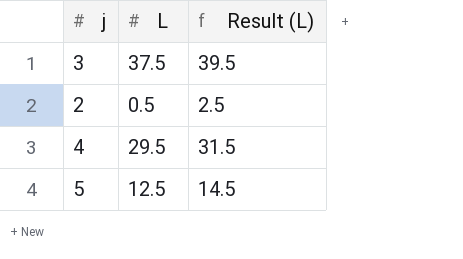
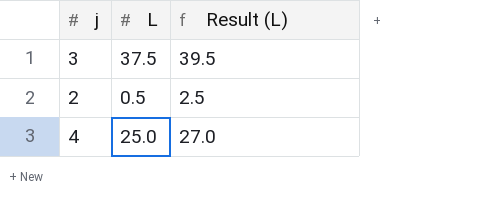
row 5: 12.5 | 14.5 -> none
4 | L: 29.5 -> 25.0
4 | Result (L): 31.5 -> 27.0

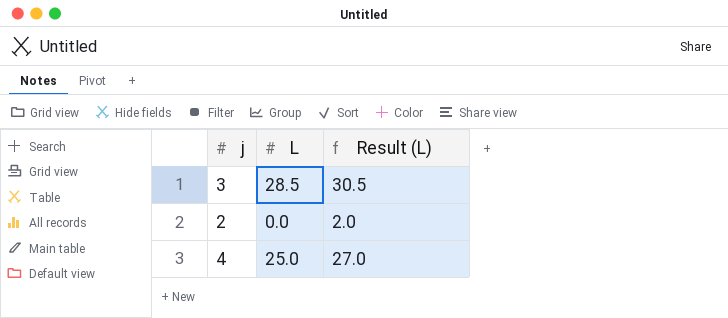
3 | L: 37.5 -> 28.5
3 | Result (L): 39.5 -> 30.5
2 | L: 0.5 -> 0.0
2 | Result (L): 2.5 -> 2.0

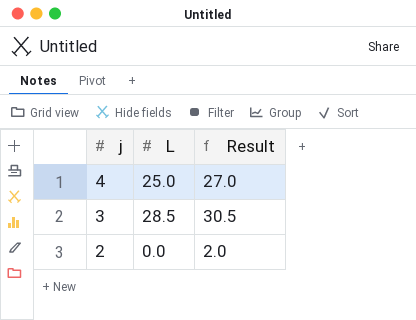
row order: none -> j descending
column name: Result (L) -> Result

